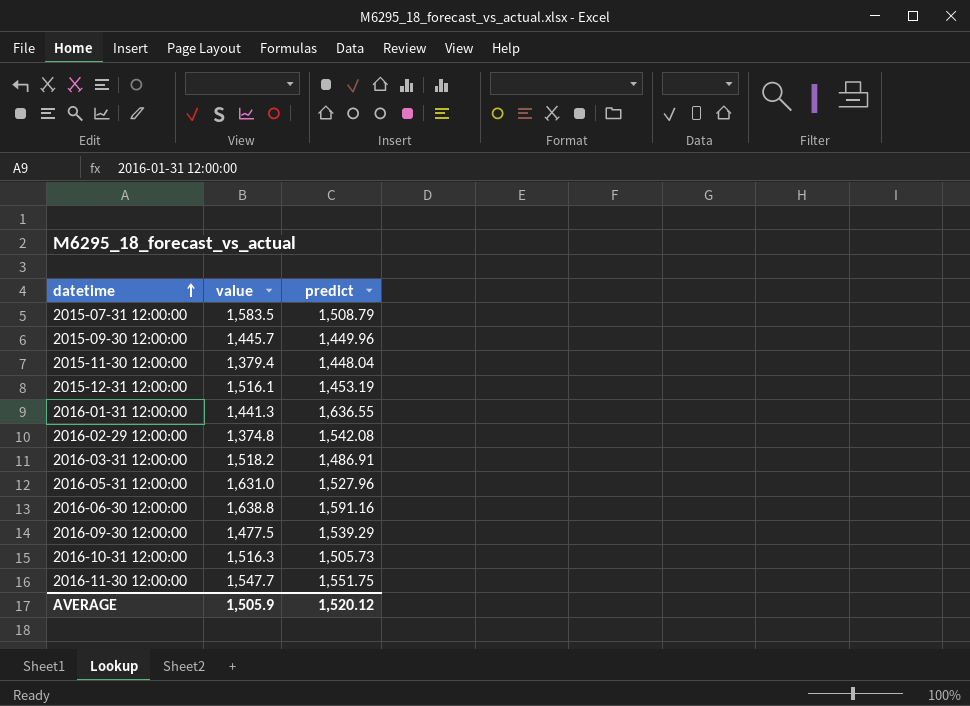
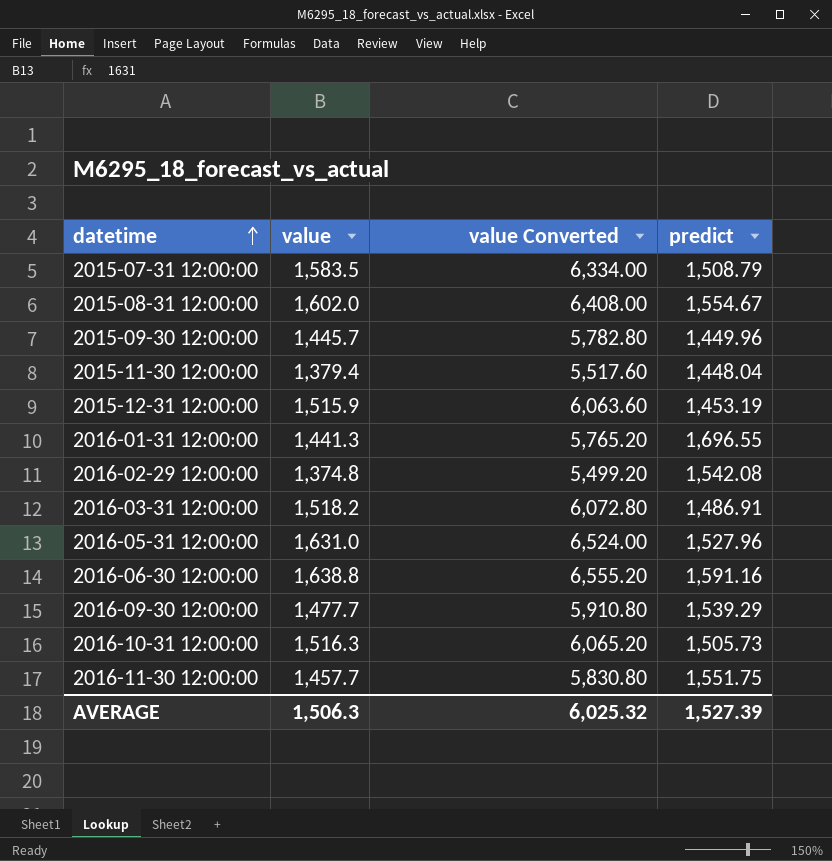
column value Converted | formula: none -> [value] * 4
row 2015-08-31 12:00:00: none -> 1,602.0 | 6,408.00 | 1,554.67
2015-12-31 12:00:00 | value: 1,516.1 -> 1,515.9
2016-01-31 12:00:00 | predict: 1,636.55 -> 1,696.55
2016-09-30 12:00:00 | value: 1,477.5 -> 1,477.7
2016-11-30 12:00:00 | value: 1,547.7 -> 1,457.7
AVERAGE | value: 1,505.9 -> 1,506.3
AVERAGE | predict: 1,520.12 -> 1,527.39

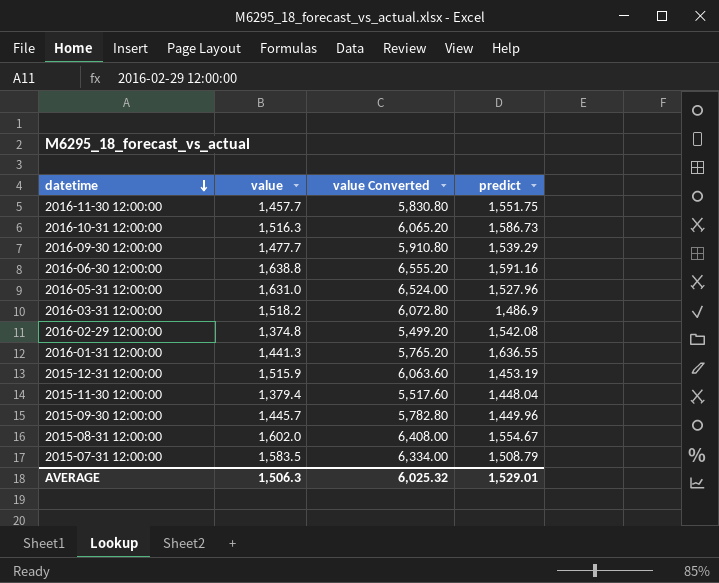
row order: datetime ascending -> datetime descending
2016-10-31 12:00:00 | predict: 1,505.73 -> 1,586.73
2016-03-31 12:00:00 | predict: 1,486.91 -> 1,486.9
2016-01-31 12:00:00 | predict: 1,696.55 -> 1,636.55
AVERAGE | predict: 1,527.39 -> 1,529.01

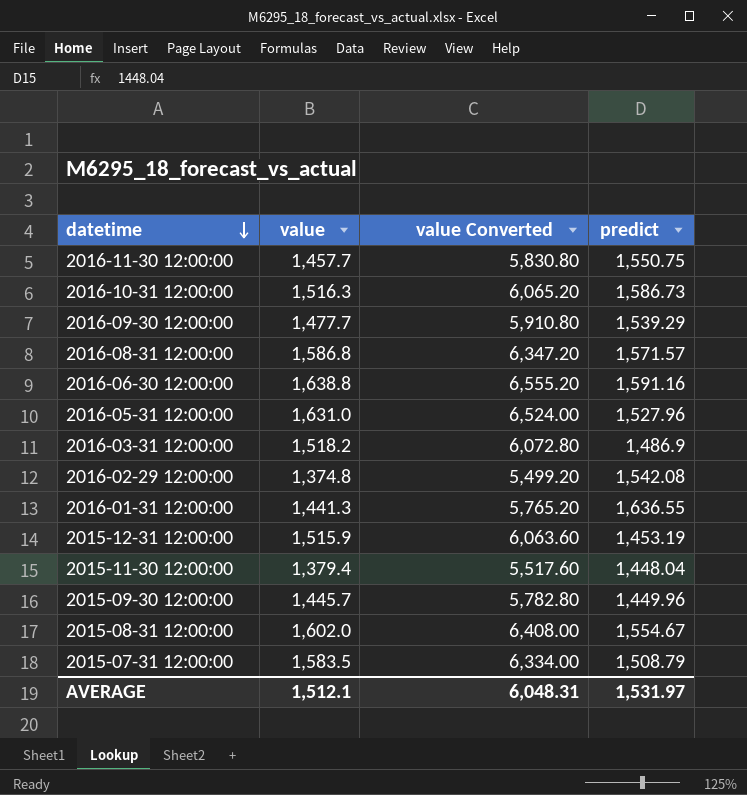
2016-11-30 12:00:00 | predict: 1,551.75 -> 1,550.75
row 2016-08-31 12:00:00: none -> 1,586.8 | 6,347.20 | 1,571.57
AVERAGE | value: 1,506.3 -> 1,512.1
AVERAGE | value Converted: 6,025.32 -> 6,048.31
AVERAGE | predict: 1,529.01 -> 1,531.97

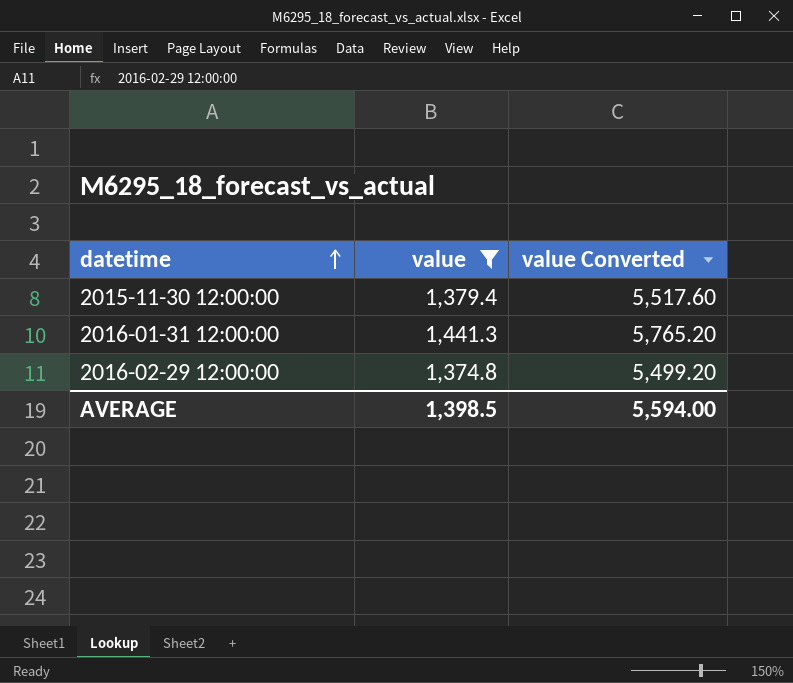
filter: none -> value <= 1,441.3
row order: datetime descending -> datetime ascending
column predict | position: 4 -> none
AVERAGE | value: 1,512.1 -> 1,398.5
AVERAGE | value Converted: 6,048.31 -> 5,594.00

